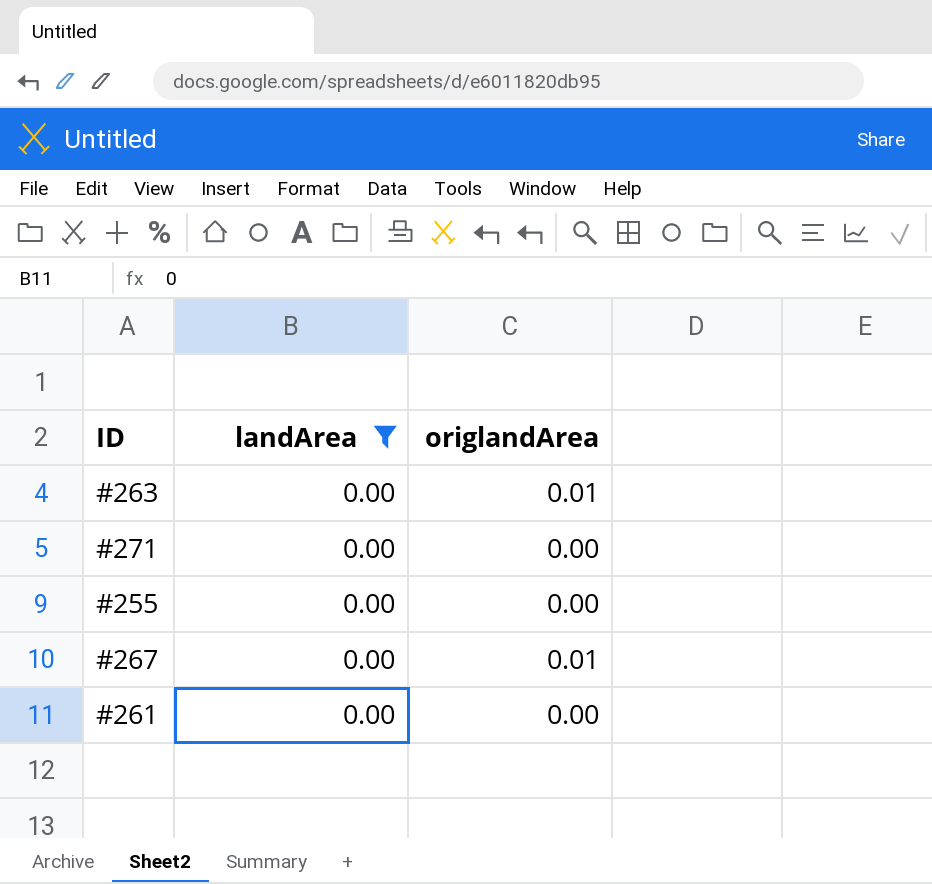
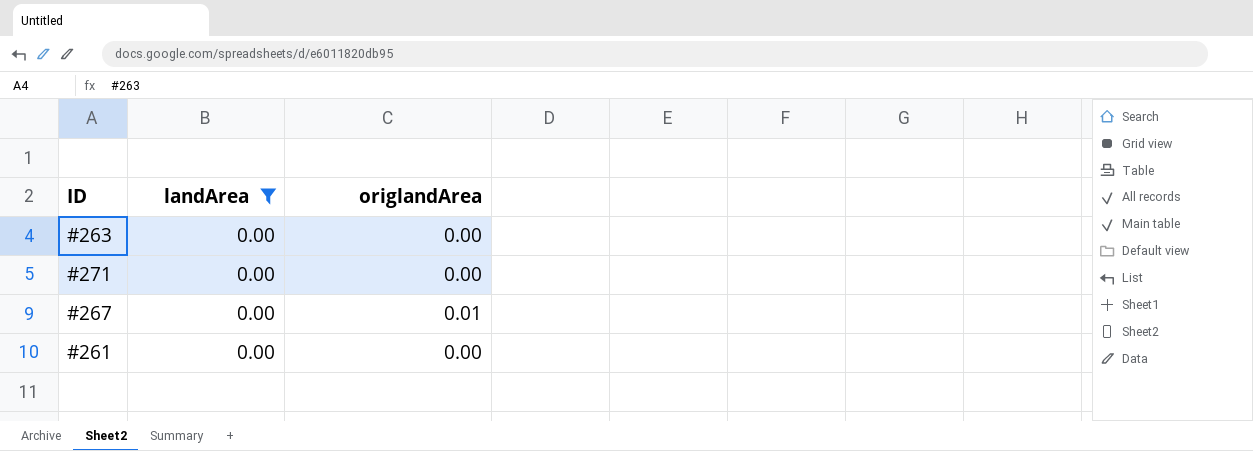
row #255: 0.00 | 0.00 -> none
#263 | origlandArea: 0.01 -> 0.00

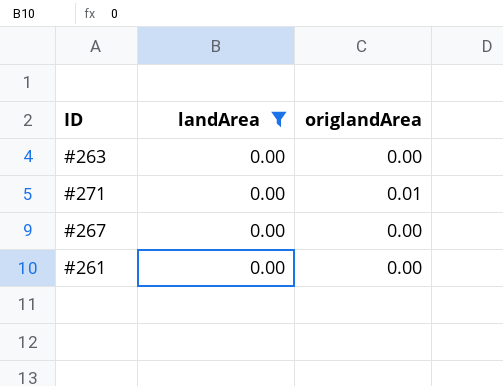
#271 | origlandArea: 0.00 -> 0.01
#267 | origlandArea: 0.01 -> 0.00

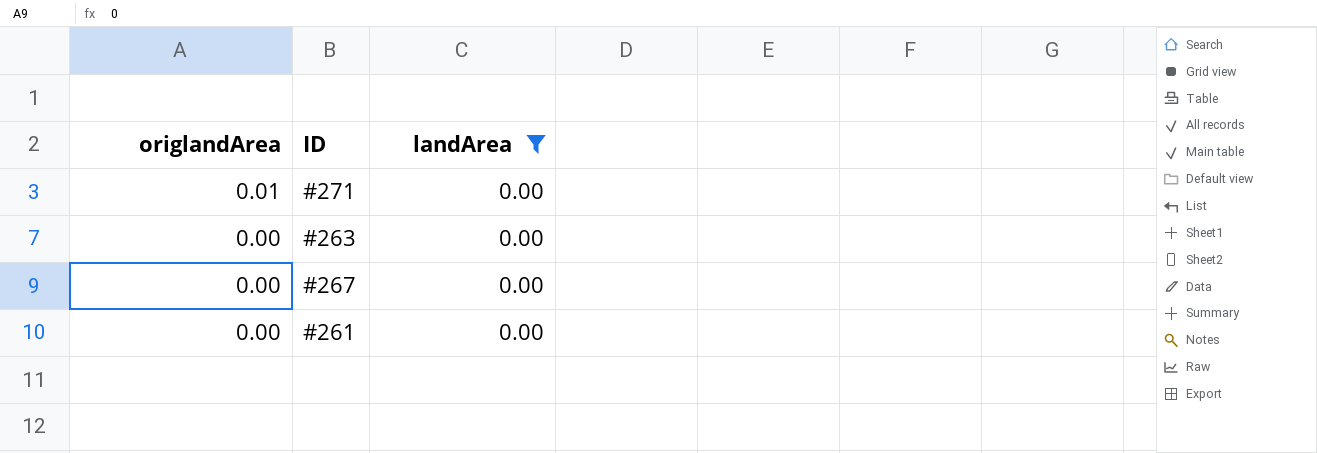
row order: none -> origlandArea descending
column origlandArea | position: 3 -> 1

